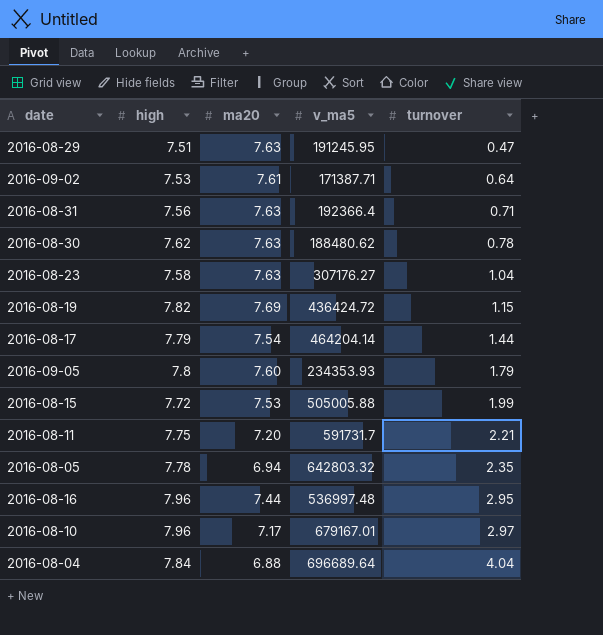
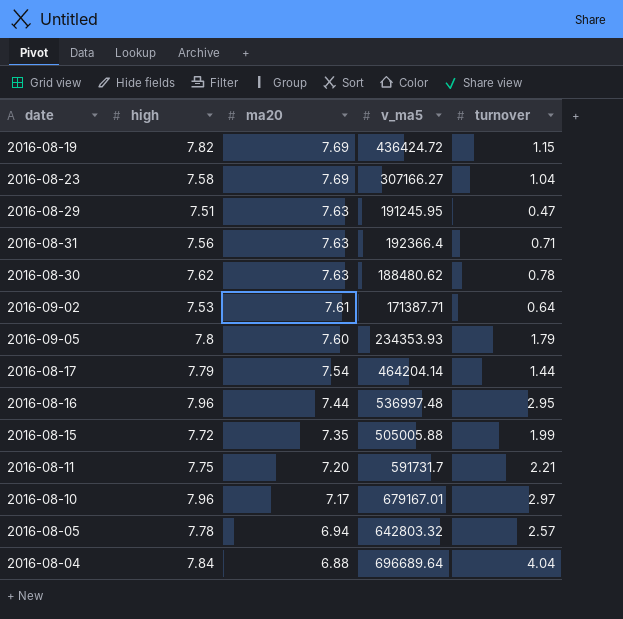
row order: turnover ascending -> ma20 descending
2016-08-23 | ma20: 7.63 -> 7.69
2016-08-23 | v_ma5: 307176.27 -> 307166.27
2016-08-15 | ma20: 7.53 -> 7.35
2016-08-05 | turnover: 2.35 -> 2.57

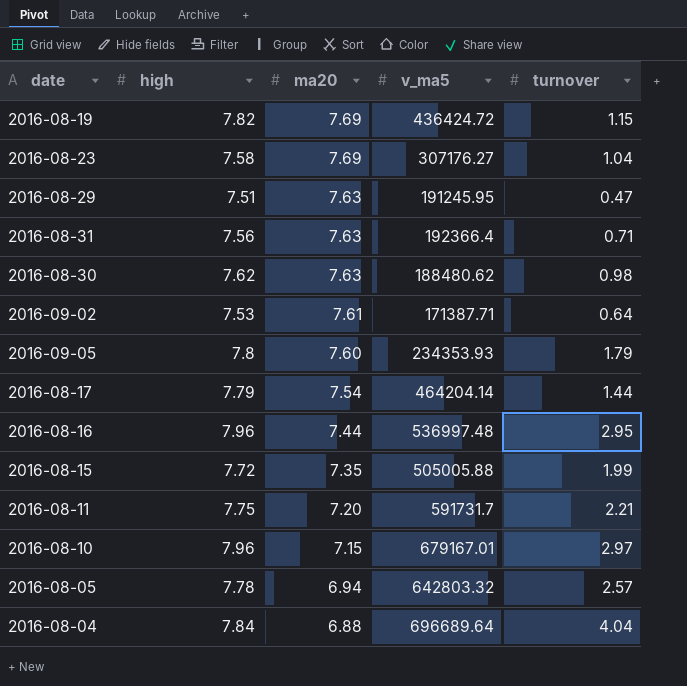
2016-08-23 | v_ma5: 307166.27 -> 307176.27
2016-08-30 | turnover: 0.78 -> 0.98
2016-08-10 | ma20: 7.17 -> 7.15

